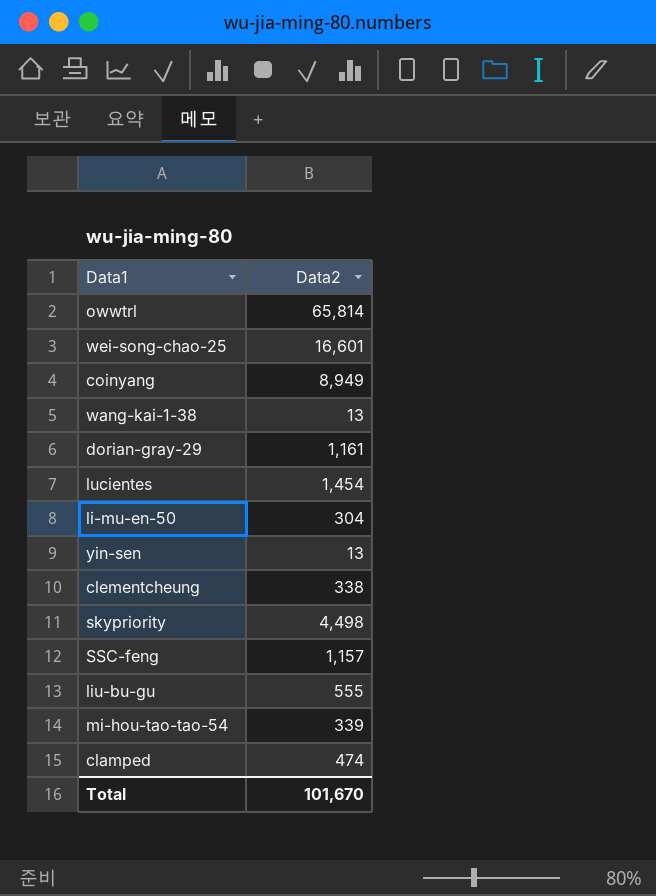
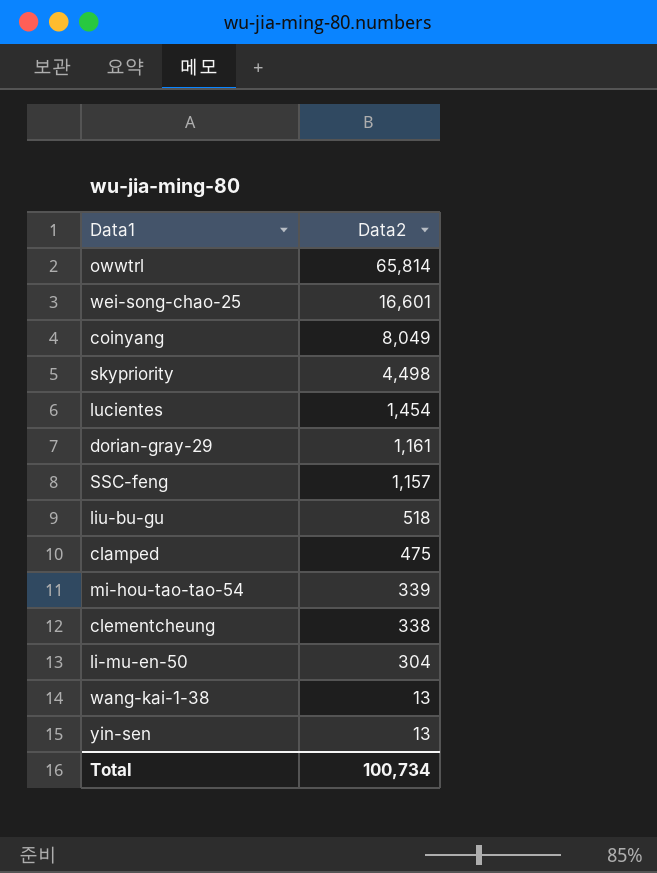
row order: none -> Data2 descending
coinyang | Data2: 8,949 -> 8,049
liu-bu-gu | Data2: 555 -> 518
clamped | Data2: 474 -> 475
Total | Data2: 101,670 -> 100,734

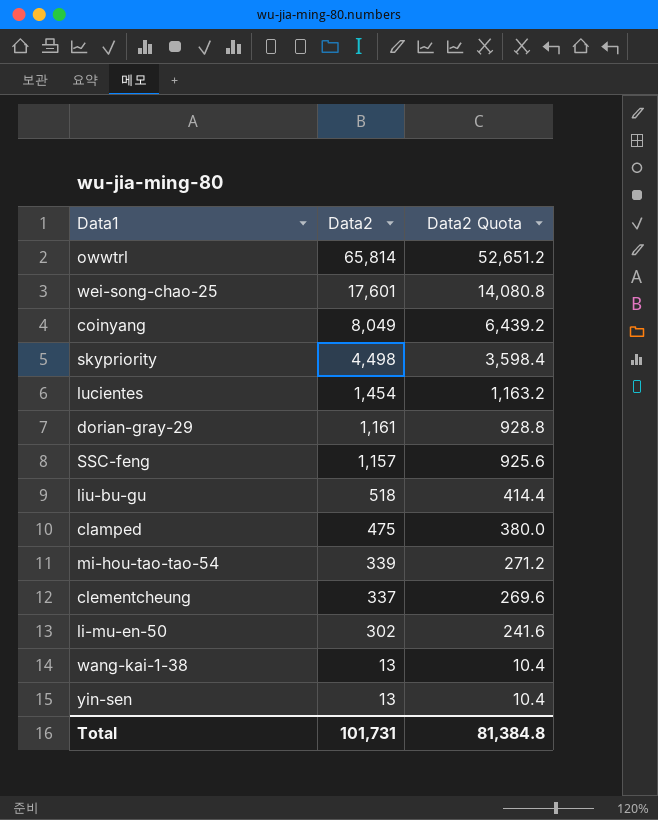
column Data2 Quota | formula: none -> [Data2] * 0.8
wei-song-chao-25 | Data2: 16,601 -> 17,601
clementcheung | Data2: 338 -> 337
li-mu-en-50 | Data2: 304 -> 302
Total | Data2: 100,734 -> 101,731

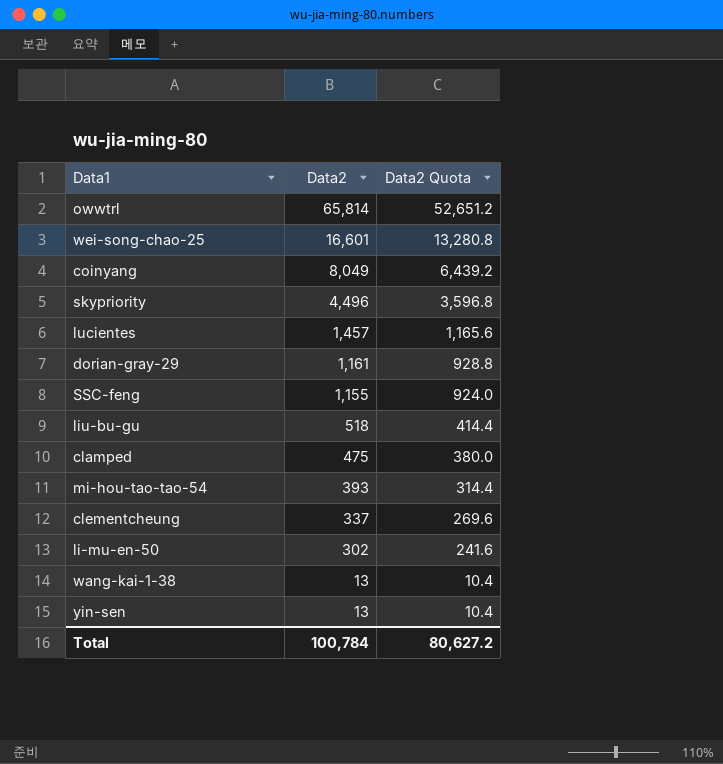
wei-song-chao-25 | Data2: 17,601 -> 16,601
wei-song-chao-25 | Data2 Quota: 14,080.8 -> 13,280.8
skypriority | Data2: 4,498 -> 4,496
skypriority | Data2 Quota: 3,598.4 -> 3,596.8
lucientes | Data2: 1,454 -> 1,457
lucientes | Data2 Quota: 1,163.2 -> 1,165.6
SSC-feng | Data2: 1,157 -> 1,155
SSC-feng | Data2 Quota: 925.6 -> 924.0
mi-hou-tao-tao-54 | Data2: 339 -> 393
mi-hou-tao-tao-54 | Data2 Quota: 271.2 -> 314.4
Total | Data2: 101,731 -> 100,784
Total | Data2 Quota: 81,384.8 -> 80,627.2

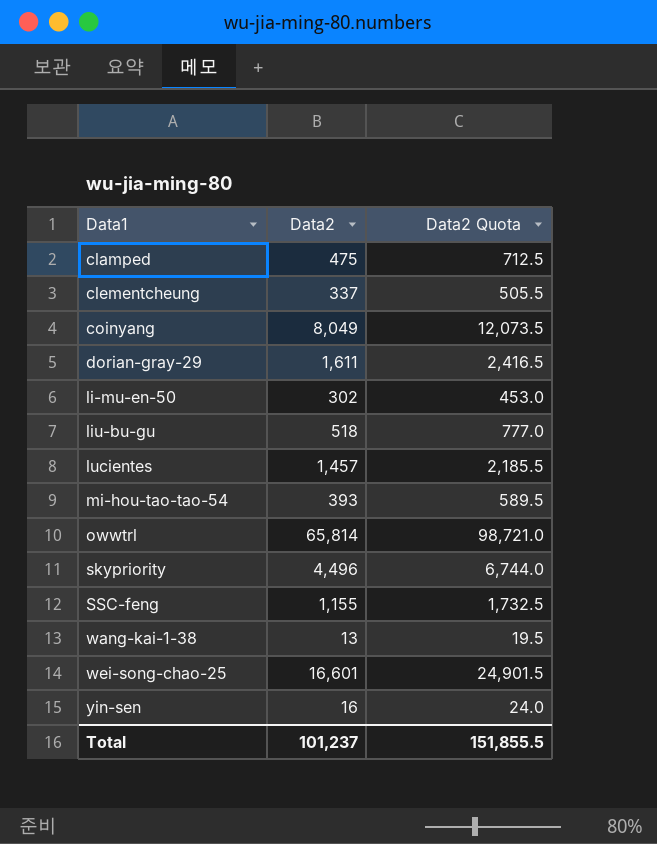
row order: Data2 descending -> Data1 ascending
column Data2 Quota | formula: [Data2] * 0.8 -> [Data2] * 1.5
dorian-gray-29 | Data2: 1,161 -> 1,611
yin-sen | Data2: 13 -> 16
Total | Data2: 100,784 -> 101,237
Total | Data2 Quota: 80,627.2 -> 151,855.5

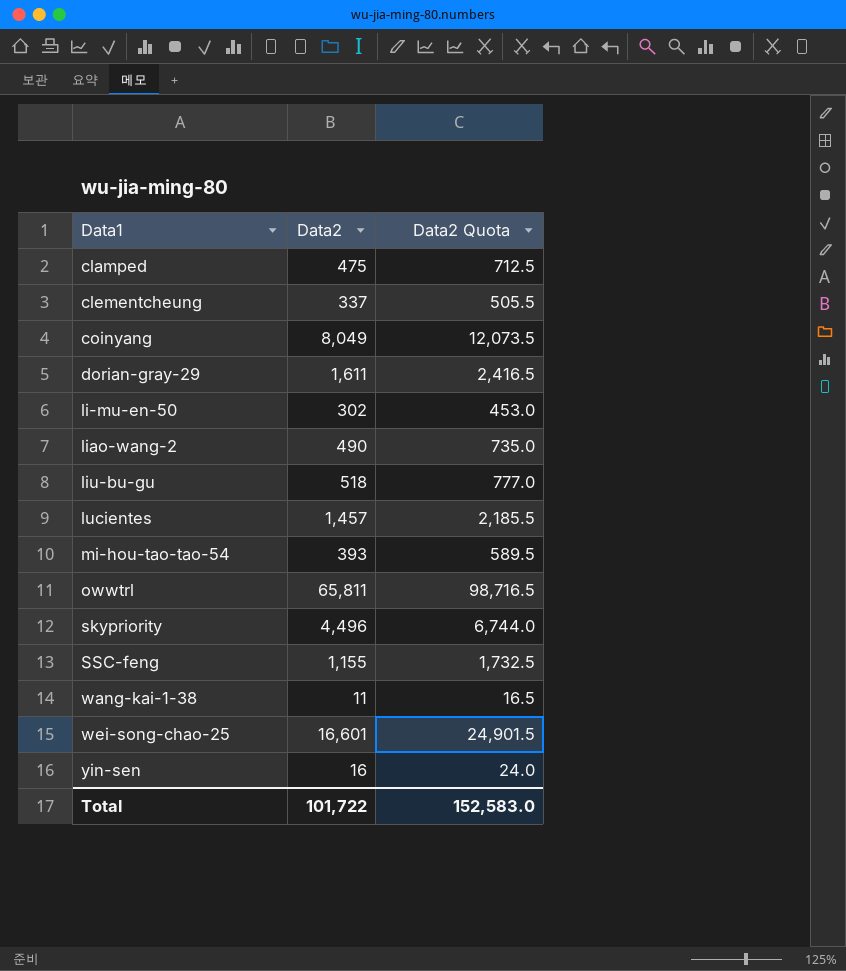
row liao-wang-2: none -> 490 | 735.0
owwtrl | Data2: 65,814 -> 65,811
owwtrl | Data2 Quota: 98,721.0 -> 98,716.5
wang-kai-1-38 | Data2: 13 -> 11
wang-kai-1-38 | Data2 Quota: 19.5 -> 16.5
Total | Data2: 101,237 -> 101,722
Total | Data2 Quota: 151,855.5 -> 152,583.0

